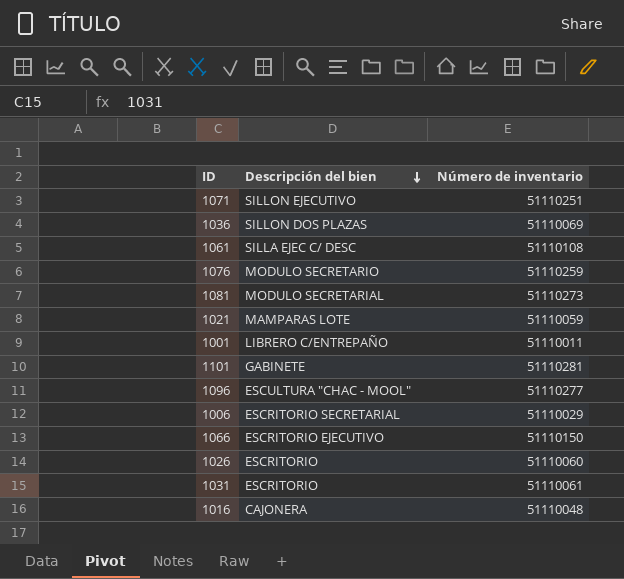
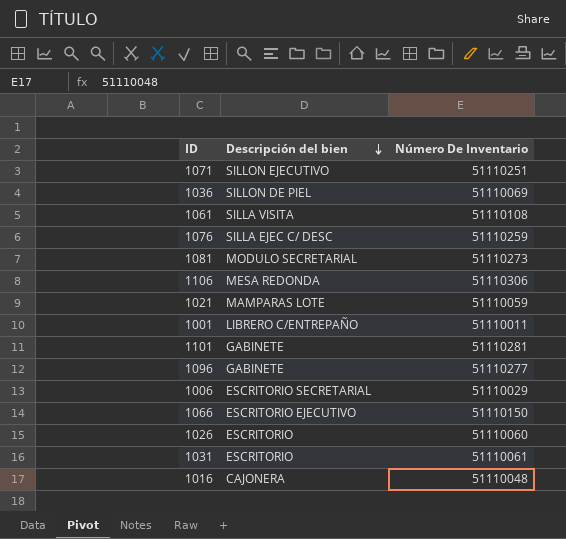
column name: Número de inventario -> Número De Inventario
1036 | Descripción del bien: SILLON DOS PLAZAS -> SILLON DE PIEL
1061 | Descripción del bien: SILLA EJEC C/ DESC -> SILLA VISITA
1076 | Descripción del bien: MODULO SECRETARIO -> SILLA EJEC C/ DESC
row 1106: none -> MESA REDONDA | 51110306
1096 | Descripción del bien: ESCULTURA "CHAC - MOOL" -> GABINETE

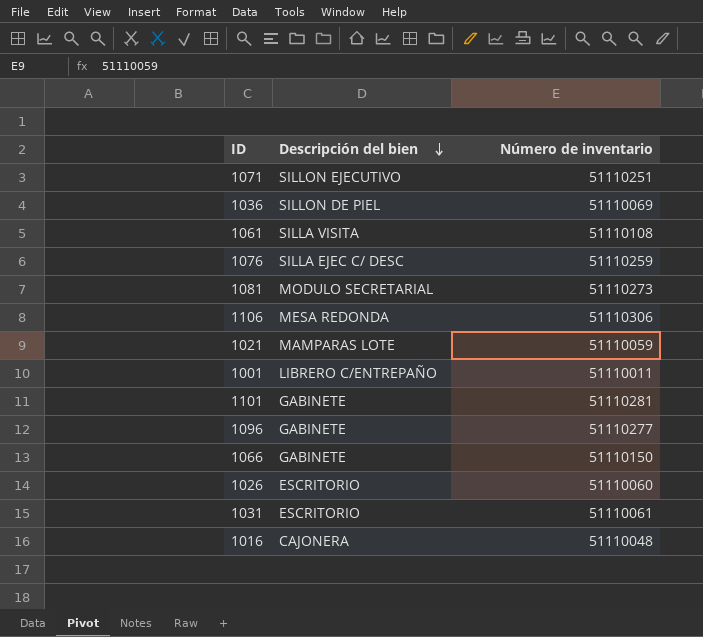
column name: Número De Inventario -> Número de inventario
row 1006: ESCRITORIO SECRETARIAL | 51110029 -> none
1066 | Descripción del bien: ESCRITORIO EJECUTIVO -> GABINETE

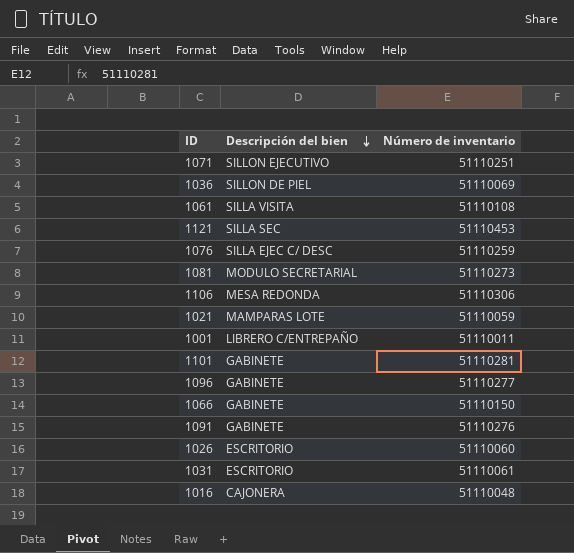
row 1121: none -> SILLA SEC | 51110453
row 1091: none -> GABINETE | 51110276

